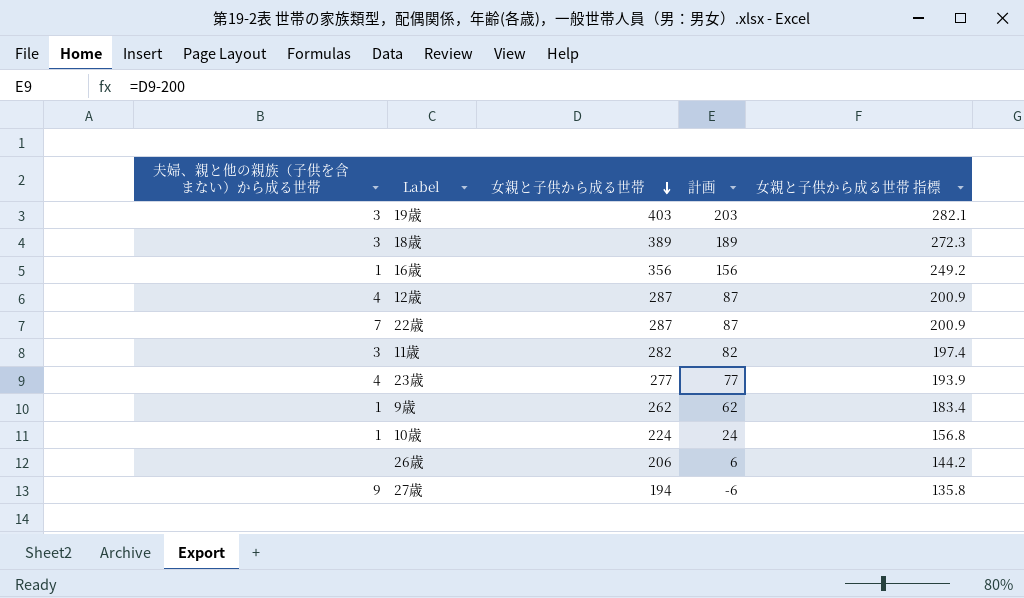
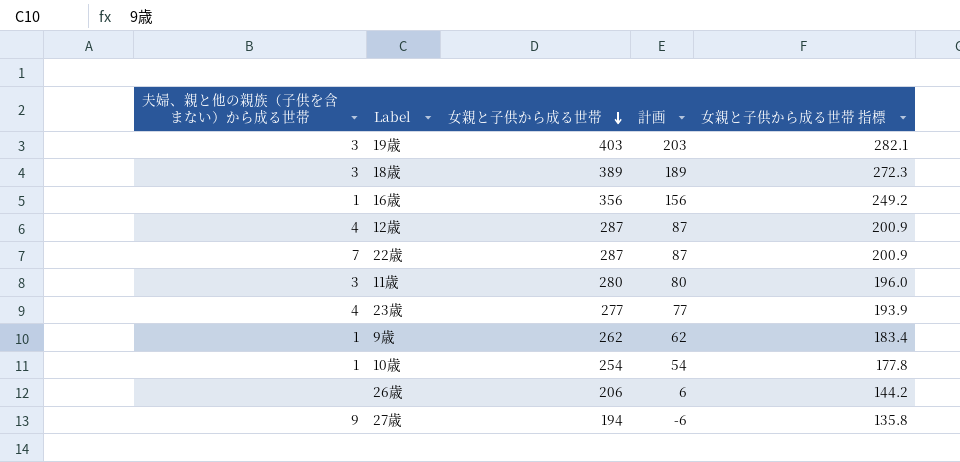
11歳 | 女親と子供から成る世帯: 282 -> 280
11歳 | 計画: 82 -> 80
11歳 | 女親と子供から成る世帯 指標: 197.4 -> 196.0
10歳 | 女親と子供から成る世帯: 224 -> 254
10歳 | 計画: 24 -> 54
10歳 | 女親と子供から成る世帯 指標: 156.8 -> 177.8

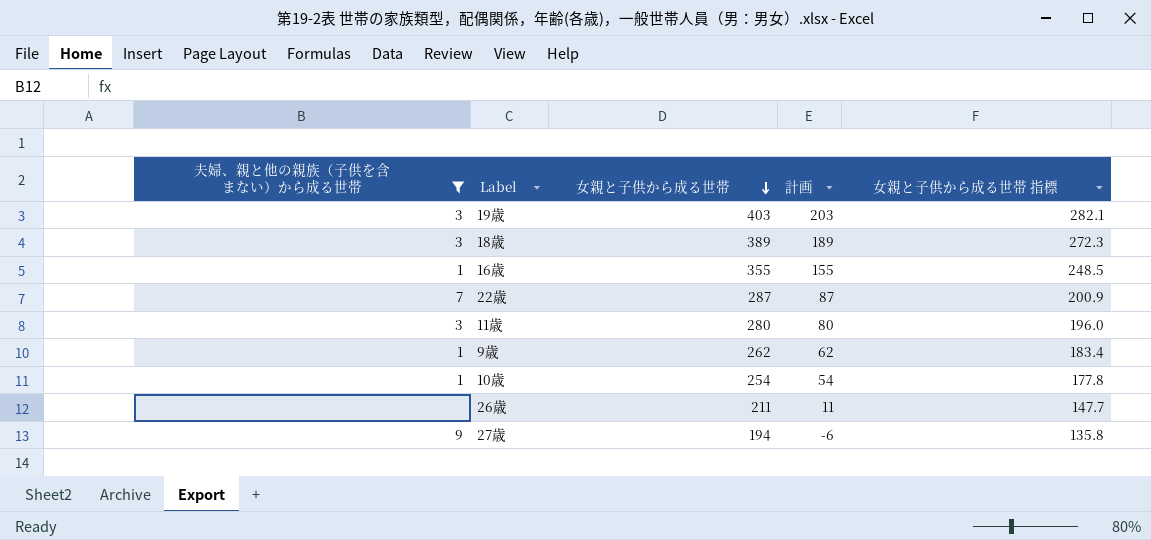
filter: none -> 夫婦、親と他の親族（子供を含まない）から成る世帯 != 4
16歳 | 女親と子供から成る世帯: 356 -> 355
16歳 | 計画: 156 -> 155
16歳 | 女親と子供から成る世帯 指標: 249.2 -> 248.5
26歳 | 女親と子供から成る世帯: 206 -> 211
26歳 | 計画: 6 -> 11
26歳 | 女親と子供から成る世帯 指標: 144.2 -> 147.7

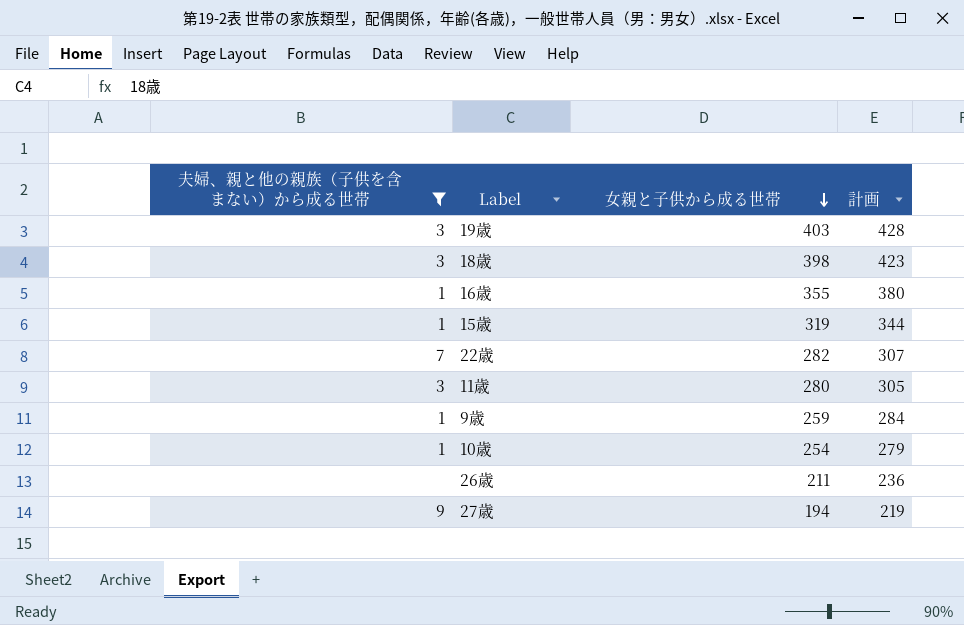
column 女親と子供から成る世帯 指標 | formula: [女親と子供から成る世帯] * 0.7 -> none
column 計画 | formula: [女親と子供から成る世帯] - 200 -> [女親と子供から成る世帯] + 25
18歳 | 女親と子供から成る世帯: 389 -> 398
row 15歳: none -> 1 | 319 | 344
22歳 | 女親と子供から成る世帯: 287 -> 282
9歳 | 女親と子供から成る世帯: 262 -> 259

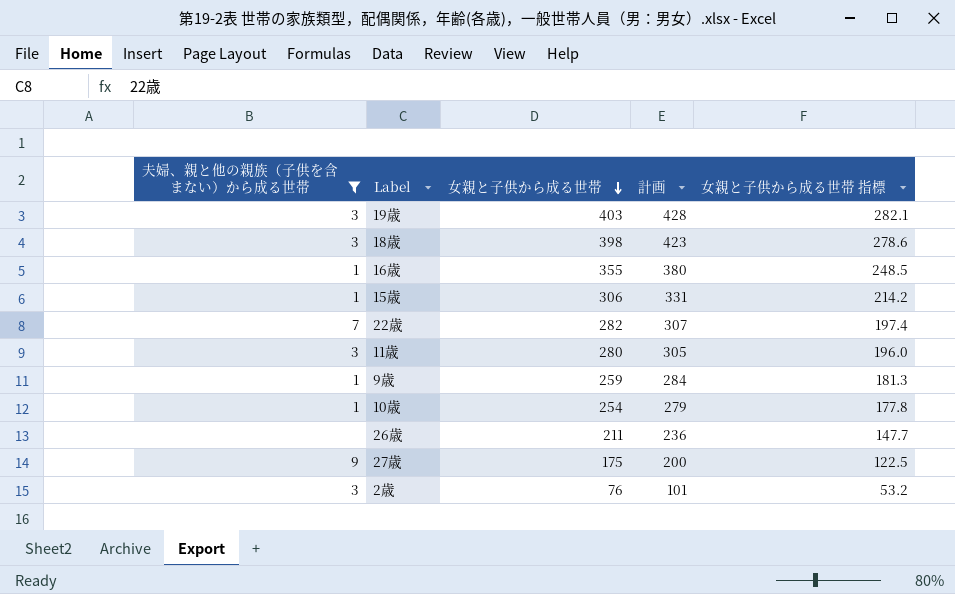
column 女親と子供から成る世帯 指標 | formula: none -> [女親と子供から成る世帯] * 0.7
15歳 | 女親と子供から成る世帯: 319 -> 306
15歳 | 計画: 344 -> 331
27歳 | 女親と子供から成る世帯: 194 -> 175
27歳 | 計画: 219 -> 200
row 2歳: none -> 3 | 76 | 101 | 53.2

